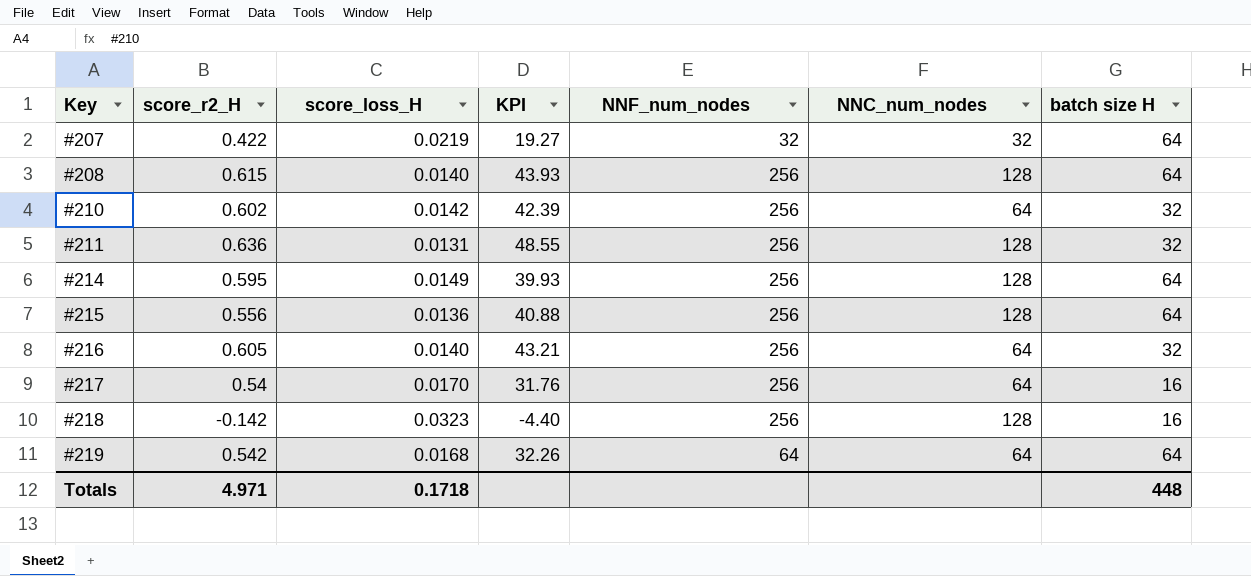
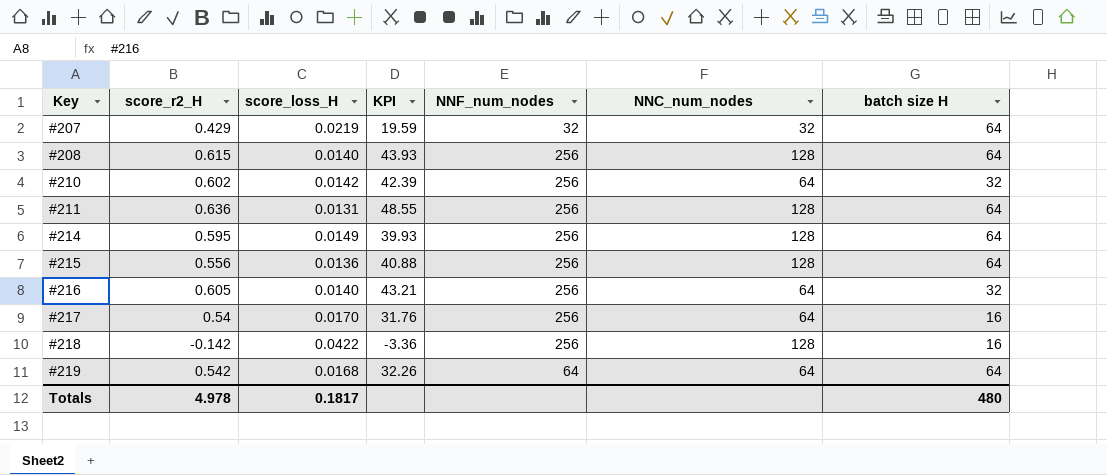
#207 | score_r2_H: 0.422 -> 0.429
#207 | KPI: 19.27 -> 19.59
#211 | batch size H: 32 -> 64
#218 | score_loss_H: 0.0323 -> 0.0422
#218 | KPI: -4.40 -> -3.36
Totals | score_r2_H: 4.971 -> 4.978
Totals | score_loss_H: 0.1718 -> 0.1817
Totals | batch size H: 448 -> 480

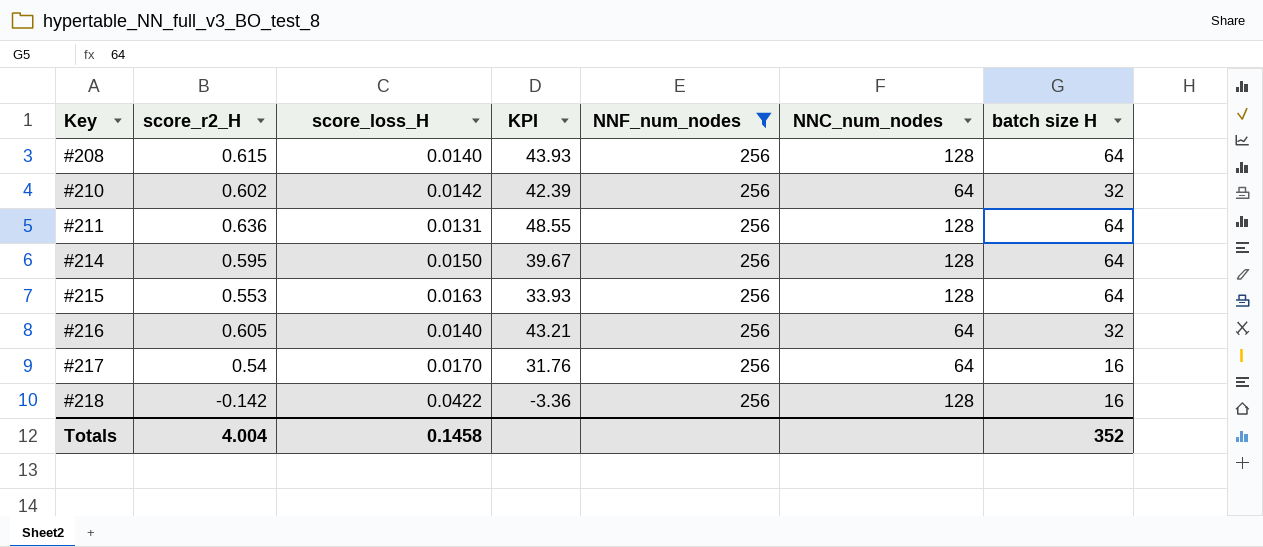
filter: none -> NNF_num_nodes = 256
#214 | score_loss_H: 0.0149 -> 0.0150
#214 | KPI: 39.93 -> 39.67
#215 | score_r2_H: 0.556 -> 0.553
#215 | score_loss_H: 0.0136 -> 0.0163
#215 | KPI: 40.88 -> 33.93
Totals | score_r2_H: 4.978 -> 4.004
Totals | score_loss_H: 0.1817 -> 0.1458
Totals | batch size H: 480 -> 352

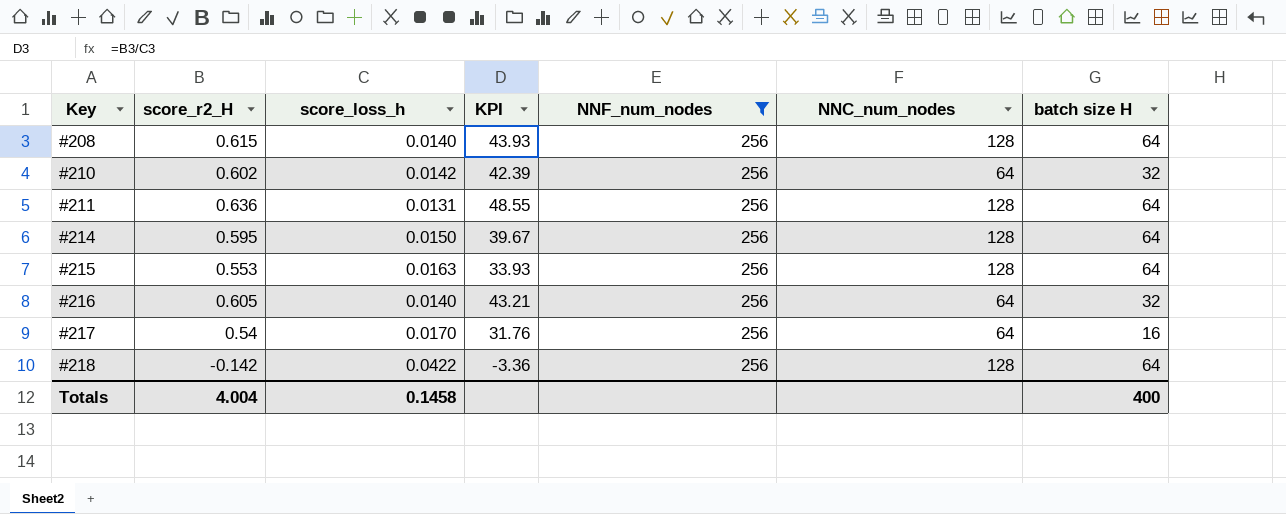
column name: score_loss_H -> score_loss_h
#218 | batch size H: 16 -> 64
Totals | batch size H: 352 -> 400

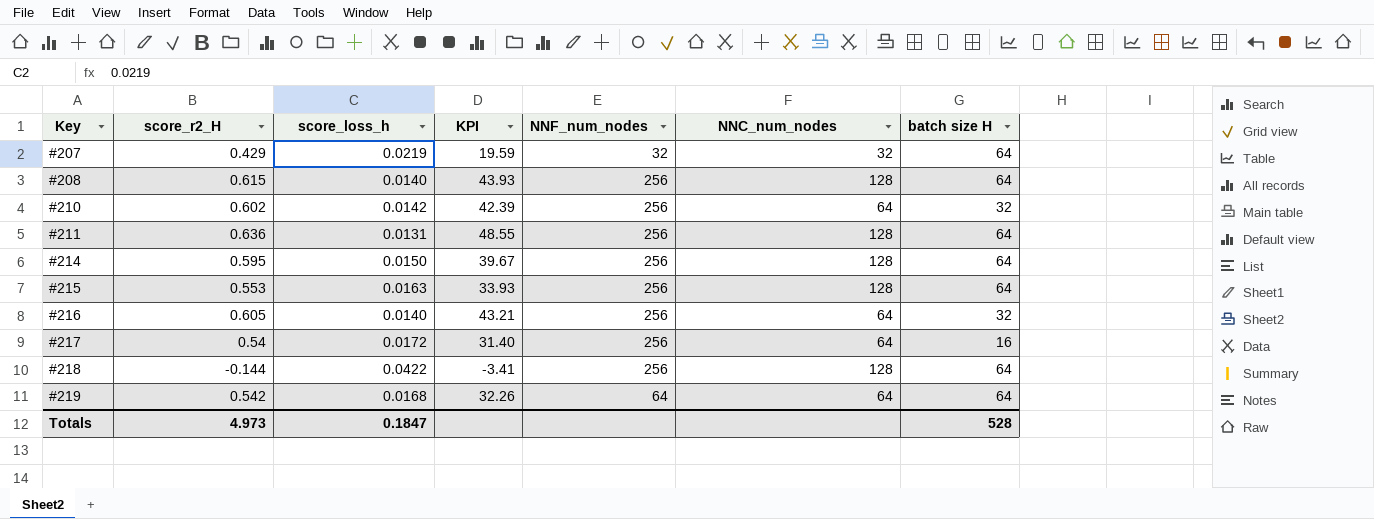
filter: NNF_num_nodes = 256 -> none
#217 | score_loss_h: 0.0170 -> 0.0172
#217 | KPI: 31.76 -> 31.40
#218 | score_r2_H: -0.142 -> -0.144
#218 | KPI: -3.36 -> -3.41
Totals | score_r2_H: 4.004 -> 4.973
Totals | score_loss_h: 0.1458 -> 0.1847
Totals | batch size H: 400 -> 528

